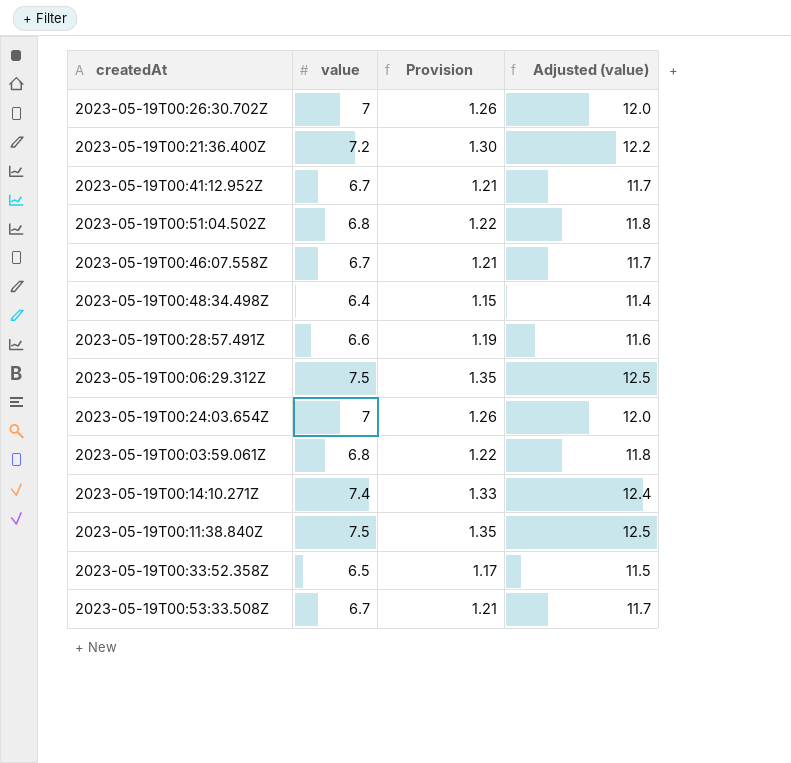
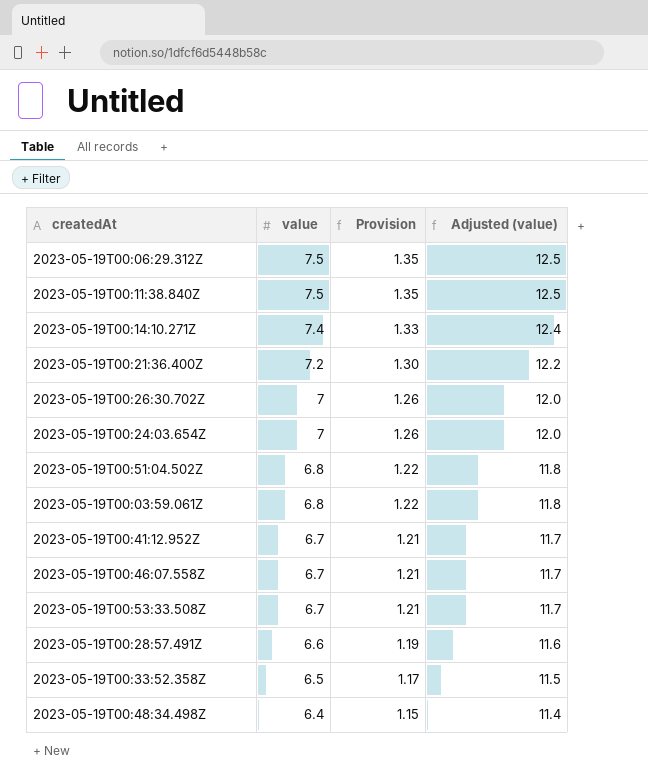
row order: none -> value descending

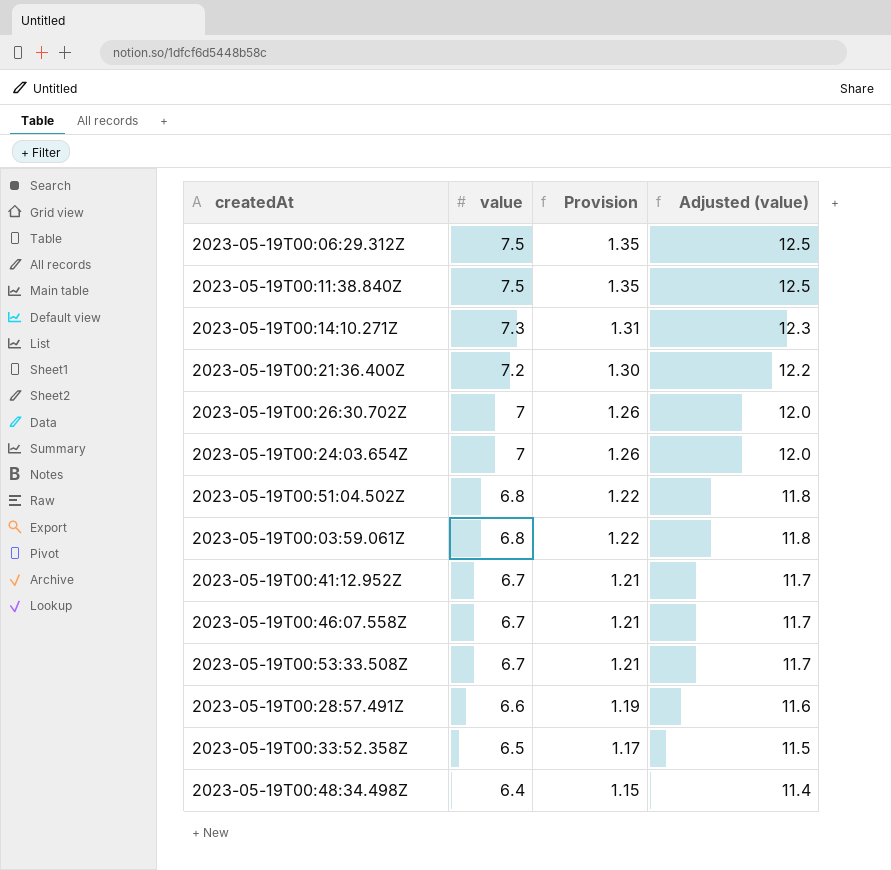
2023-05-19T00:14:10.271Z | value: 7.4 -> 7.3
2023-05-19T00:14:10.271Z | Provision: 1.33 -> 1.31
2023-05-19T00:14:10.271Z | Adjusted (value): 12.4 -> 12.3

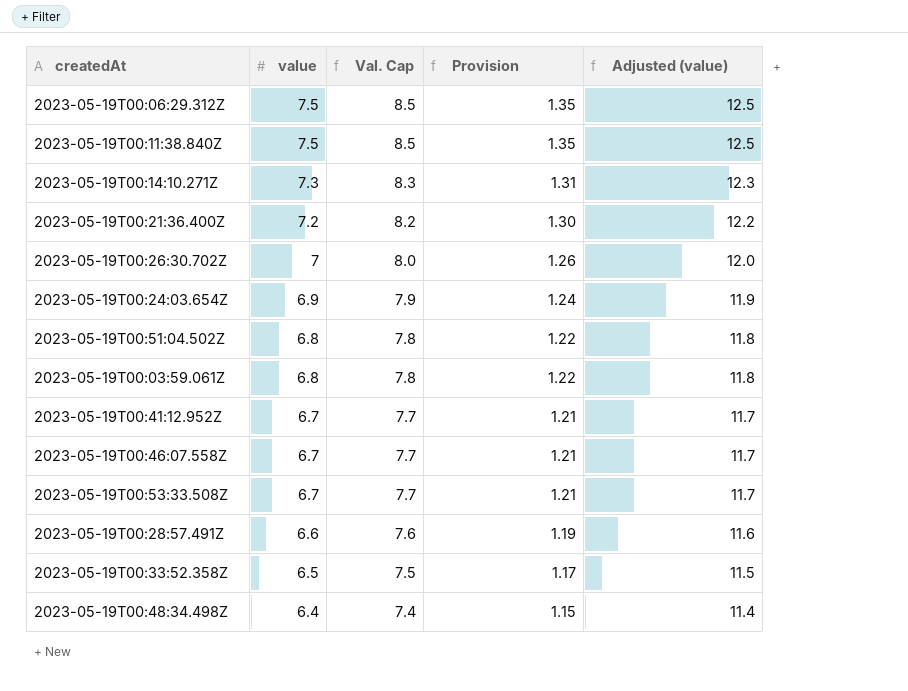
column Val. Cap | formula: none -> [value] + 1
2023-05-19T00:24:03.654Z | value: 7 -> 6.9
2023-05-19T00:24:03.654Z | Provision: 1.26 -> 1.24
2023-05-19T00:24:03.654Z | Adjusted (value): 12.0 -> 11.9

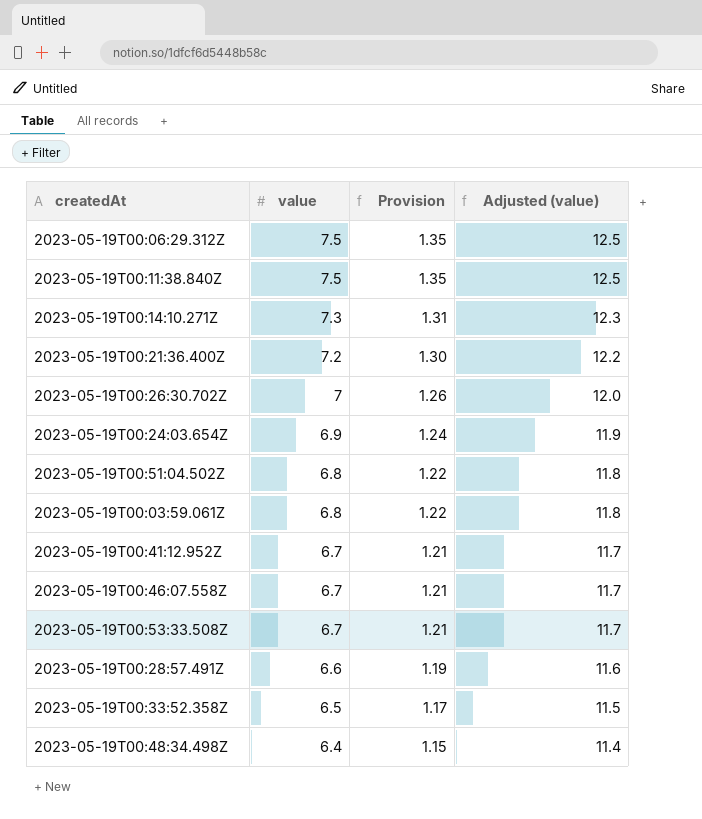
column Val. Cap | formula: [value] + 1 -> none

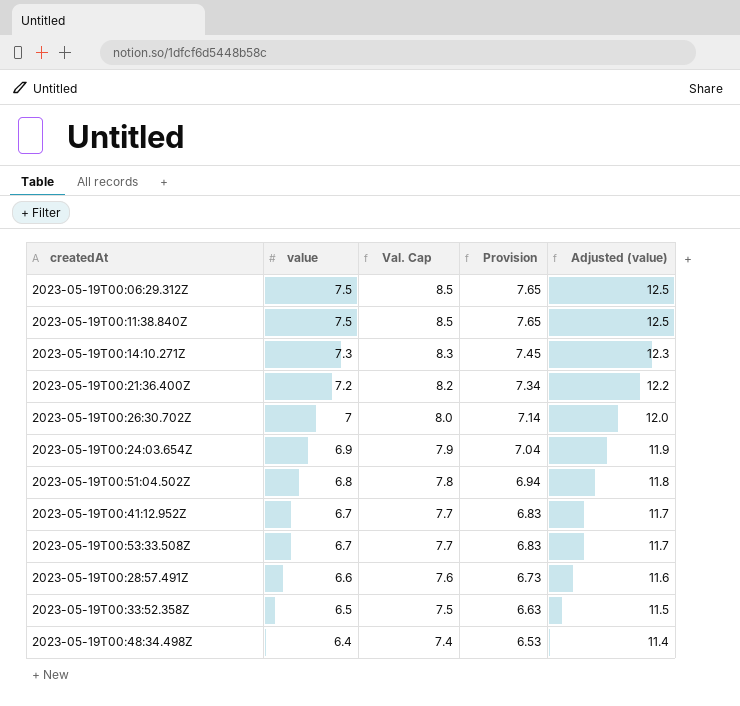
column Val. Cap | formula: none -> [value] + 1
column Provision | formula: [value] * 0.18 -> [value] * 1.02
row 2023-05-19T00:03:59.061Z: 6.8 | 1.22 | 11.8 -> none
row 2023-05-19T00:46:07.558Z: 6.7 | 1.21 | 11.7 -> none

